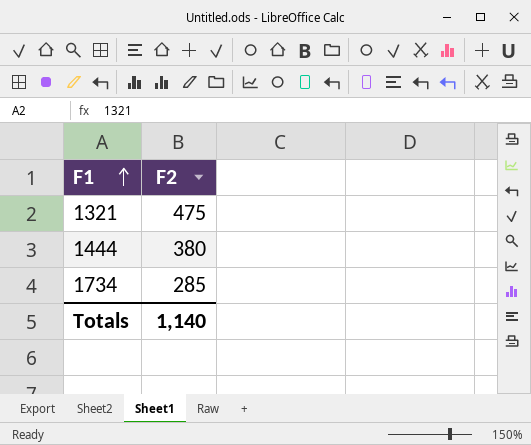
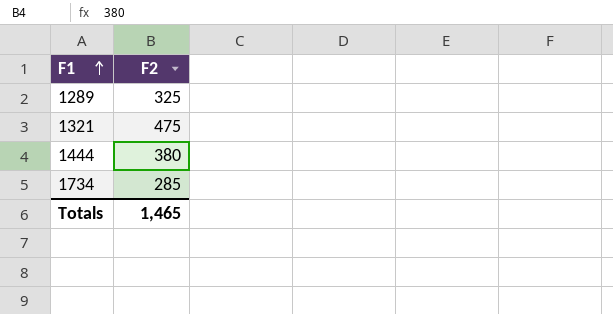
row 1289: none -> 325
Totals | F2: 1,140 -> 1,465

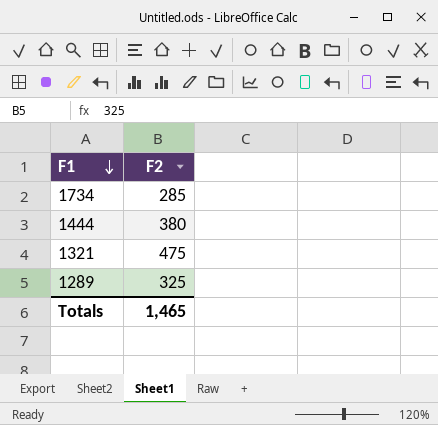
row order: F1 ascending -> F1 descending

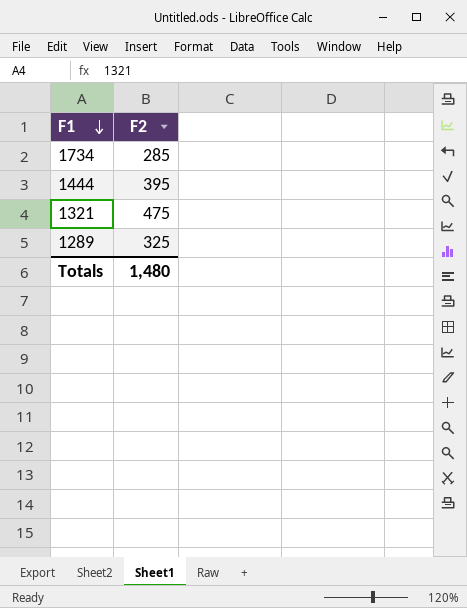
1444 | F2: 380 -> 395
Totals | F2: 1,465 -> 1,480

